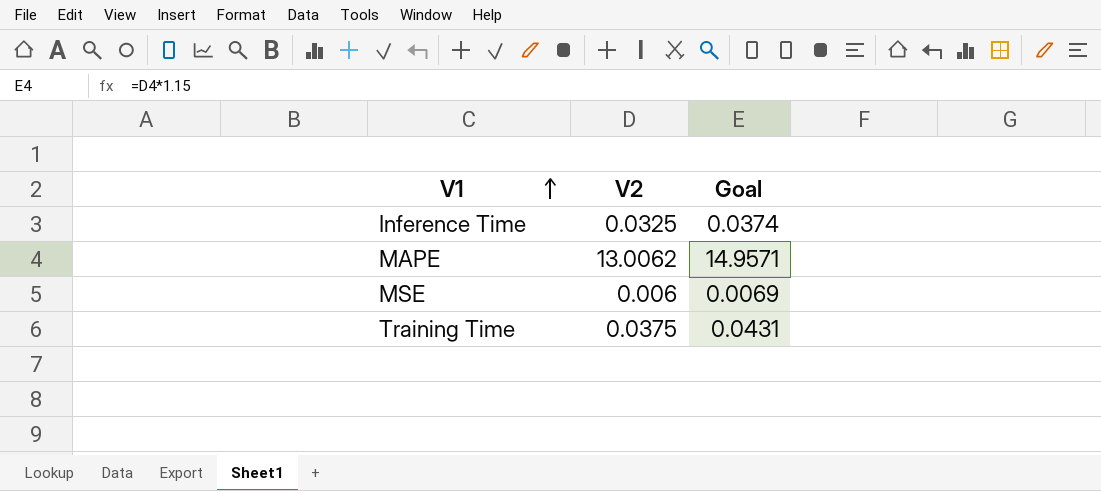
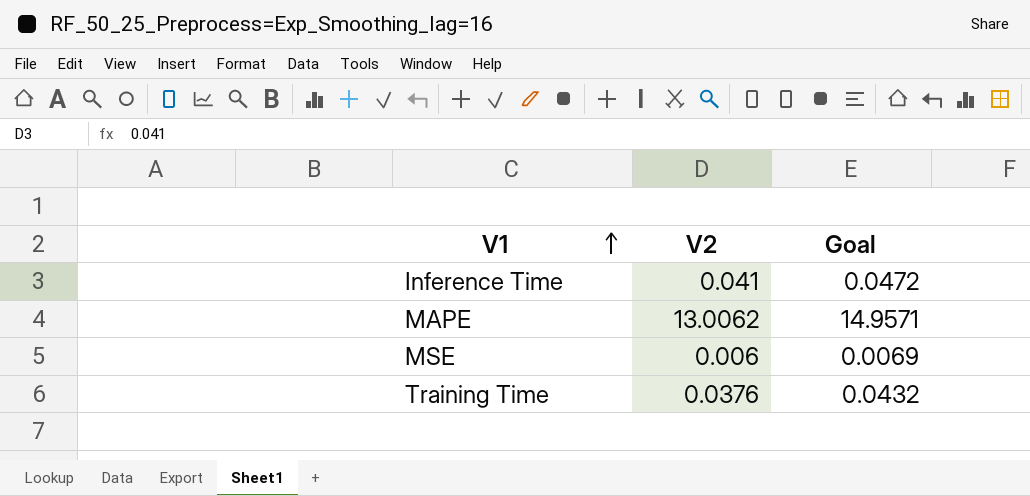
Inference Time | V2: 0.0325 -> 0.041
Inference Time | Goal: 0.0374 -> 0.0472
Training Time | V2: 0.0375 -> 0.0376
Training Time | Goal: 0.0431 -> 0.0432

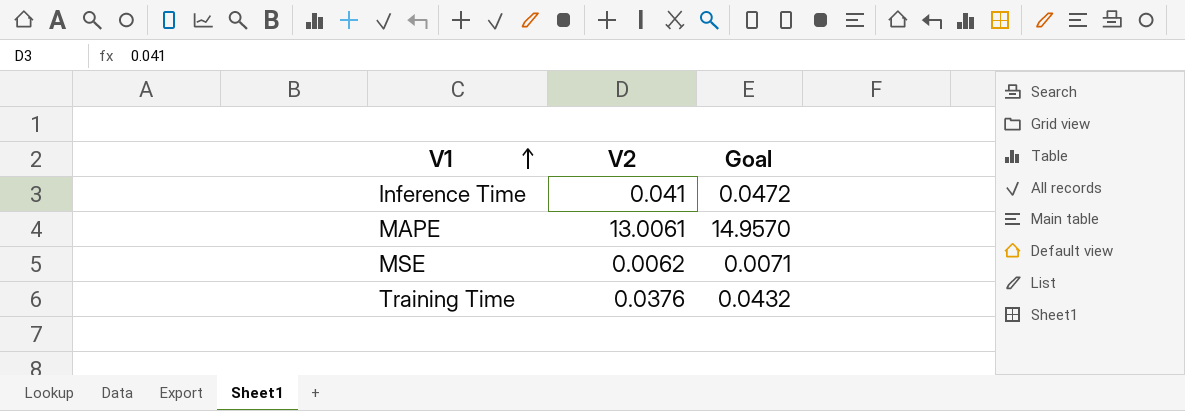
MAPE | V2: 13.0062 -> 13.0061
MAPE | Goal: 14.9571 -> 14.9570
MSE | V2: 0.006 -> 0.0062
MSE | Goal: 0.0069 -> 0.0071

